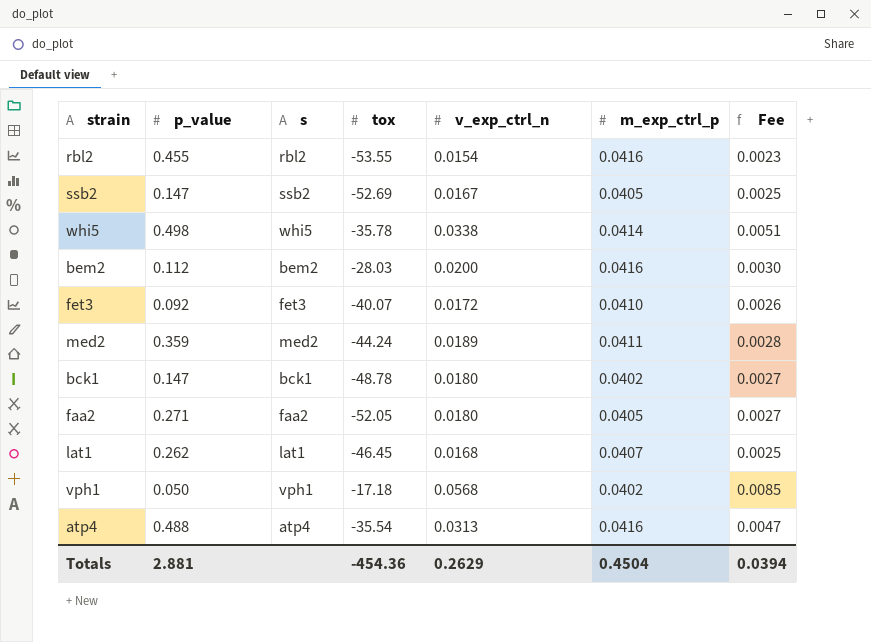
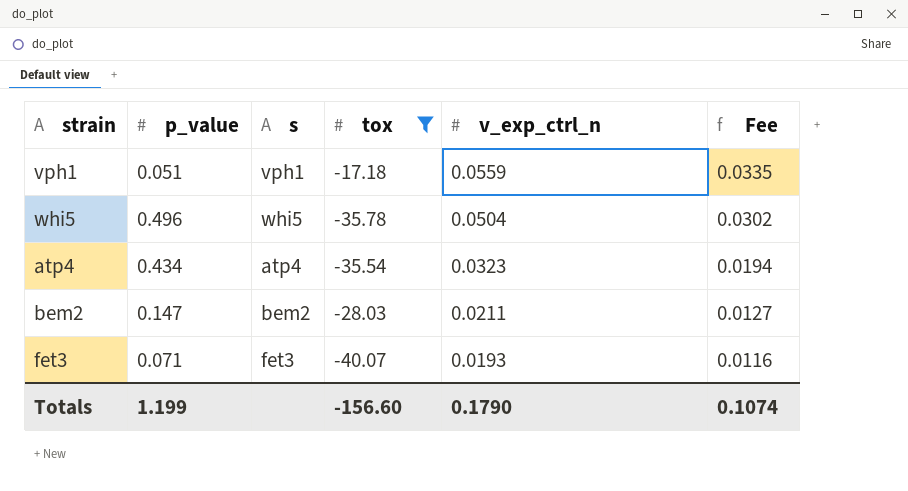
filter: none -> tox >= -40.07
row order: none -> v_exp_ctrl_n descending
column m_exp_ctrl_p | position: 6 -> none
column Fee | formula: [v_exp_ctrl_n] * 0.15 -> [v_exp_ctrl_n] * 0.6
vph1 | p_value: 0.050 -> 0.051
vph1 | v_exp_ctrl_n: 0.0568 -> 0.0559
whi5 | p_value: 0.498 -> 0.496
whi5 | v_exp_ctrl_n: 0.0338 -> 0.0504
atp4 | p_value: 0.488 -> 0.434
atp4 | v_exp_ctrl_n: 0.0313 -> 0.0323
bem2 | p_value: 0.112 -> 0.147
bem2 | v_exp_ctrl_n: 0.0200 -> 0.0211
fet3 | p_value: 0.092 -> 0.071
fet3 | v_exp_ctrl_n: 0.0172 -> 0.0193
Totals | p_value: 2.881 -> 1.199
Totals | tox: -454.36 -> -156.60
Totals | v_exp_ctrl_n: 0.2629 -> 0.1790
Totals | Fee: 0.0394 -> 0.1074

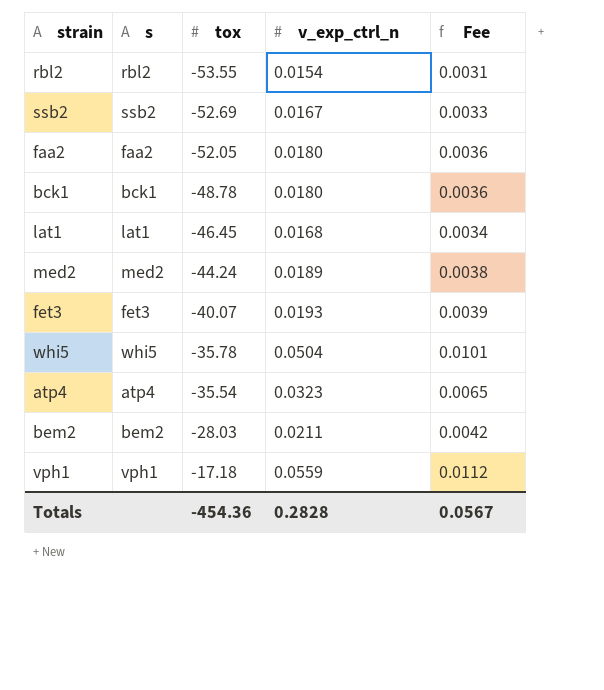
filter: tox >= -40.07 -> none
row order: v_exp_ctrl_n descending -> tox ascending
column p_value | position: 2 -> none
column Fee | formula: [v_exp_ctrl_n] * 0.6 -> [v_exp_ctrl_n] * 0.2
Totals | tox: -156.60 -> -454.36
Totals | v_exp_ctrl_n: 0.1790 -> 0.2828
Totals | Fee: 0.1074 -> 0.0567

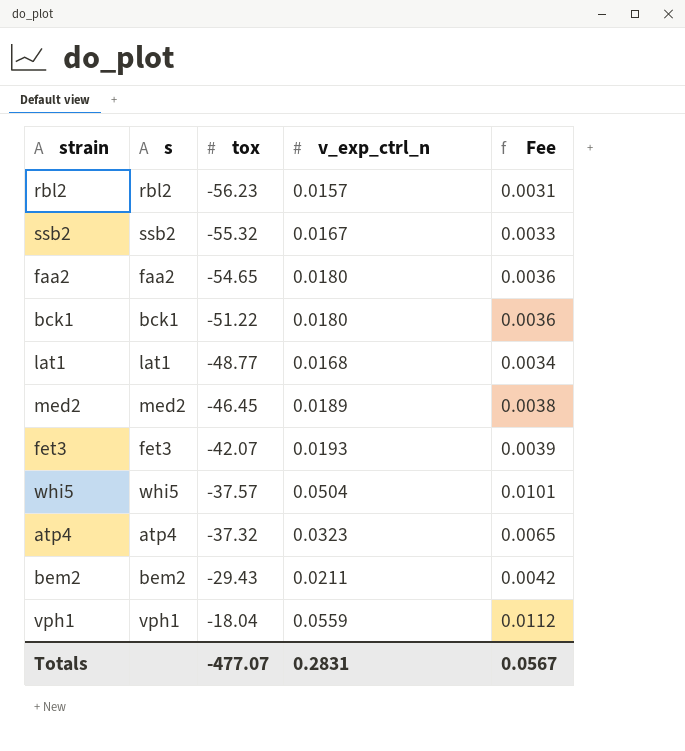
rbl2 | tox: -53.55 -> -56.23
rbl2 | v_exp_ctrl_n: 0.0154 -> 0.0157
ssb2 | tox: -52.69 -> -55.32
faa2 | tox: -52.05 -> -54.65
bck1 | tox: -48.78 -> -51.22
lat1 | tox: -46.45 -> -48.77
med2 | tox: -44.24 -> -46.45
fet3 | tox: -40.07 -> -42.07
whi5 | tox: -35.78 -> -37.57
atp4 | tox: -35.54 -> -37.32
bem2 | tox: -28.03 -> -29.43
vph1 | tox: -17.18 -> -18.04
Totals | tox: -454.36 -> -477.07
Totals | v_exp_ctrl_n: 0.2828 -> 0.2831

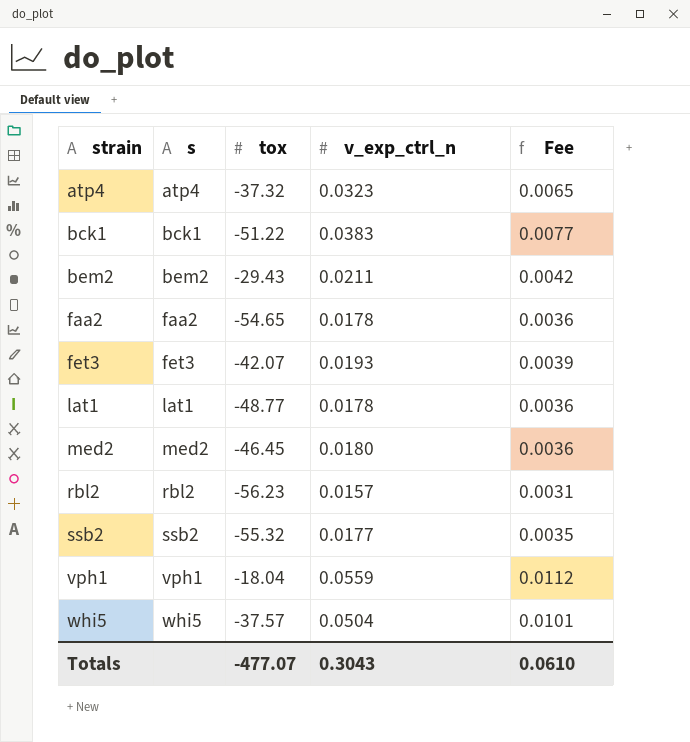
row order: tox ascending -> strain ascending
bck1 | v_exp_ctrl_n: 0.0180 -> 0.0383
bck1 | Fee: 0.0036 -> 0.0077
faa2 | v_exp_ctrl_n: 0.0180 -> 0.0178
lat1 | v_exp_ctrl_n: 0.0168 -> 0.0178
lat1 | Fee: 0.0034 -> 0.0036
med2 | v_exp_ctrl_n: 0.0189 -> 0.0180
med2 | Fee: 0.0038 -> 0.0036
ssb2 | v_exp_ctrl_n: 0.0167 -> 0.0177
ssb2 | Fee: 0.0033 -> 0.0035
Totals | v_exp_ctrl_n: 0.2831 -> 0.3043
Totals | Fee: 0.0567 -> 0.0610

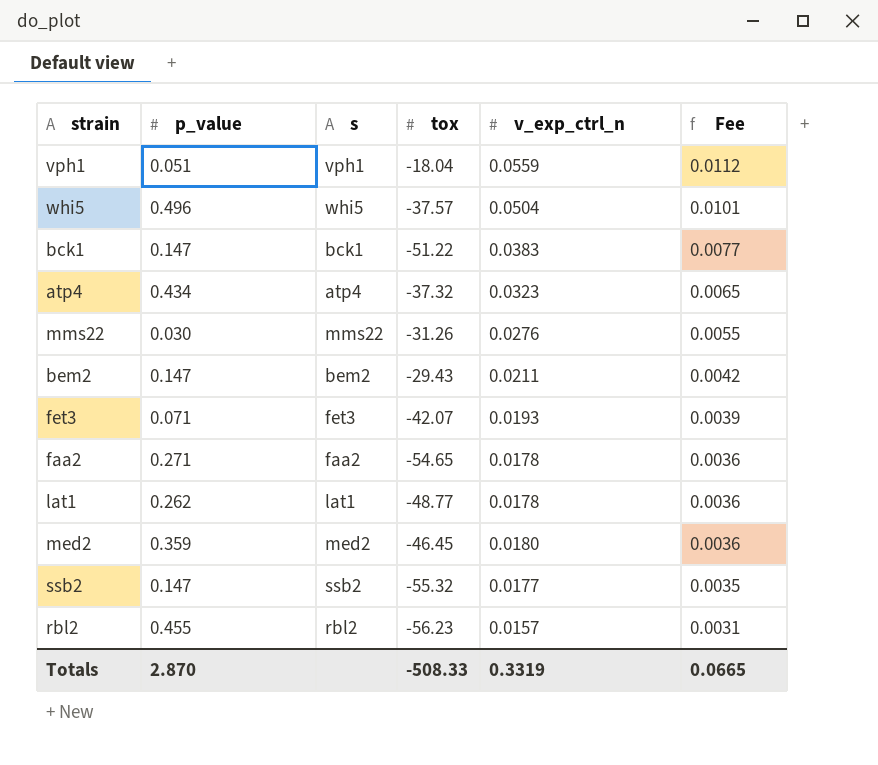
row order: strain ascending -> Fee descending
column p_value | position: none -> 2
row mms22: none -> 0.030 | mms22 | -31.26 | 0.0276 | 0.0055
Totals | tox: -477.07 -> -508.33
Totals | v_exp_ctrl_n: 0.3043 -> 0.3319
Totals | Fee: 0.0610 -> 0.0665

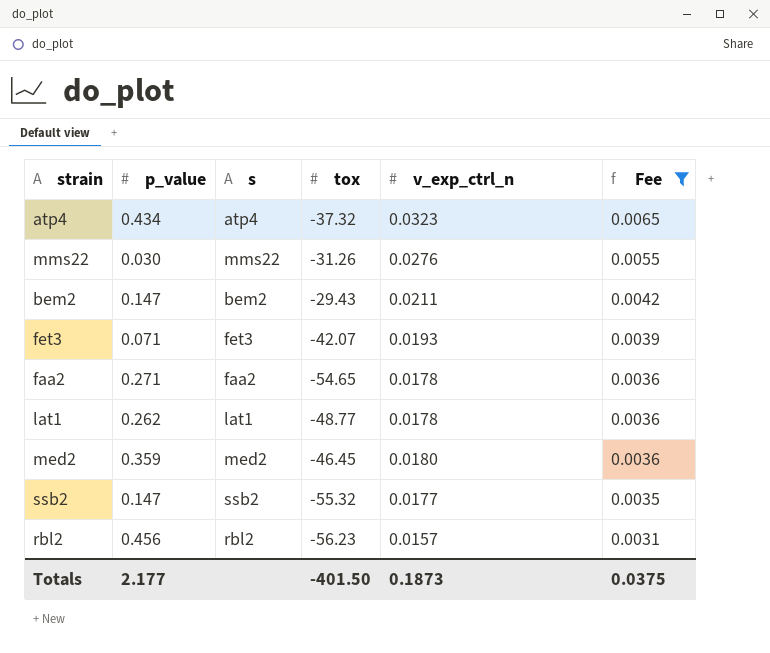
filter: none -> Fee <= 0.0065
rbl2 | p_value: 0.455 -> 0.456
Totals | p_value: 2.870 -> 2.177
Totals | tox: -508.33 -> -401.50
Totals | v_exp_ctrl_n: 0.3319 -> 0.1873
Totals | Fee: 0.0665 -> 0.0375

